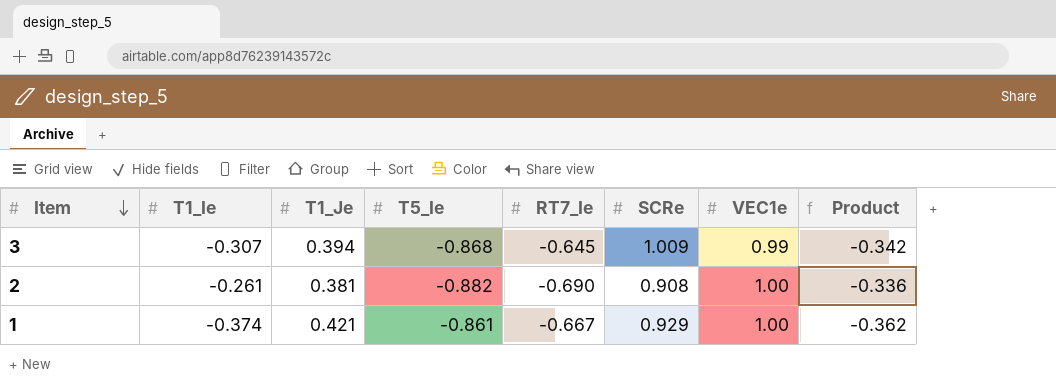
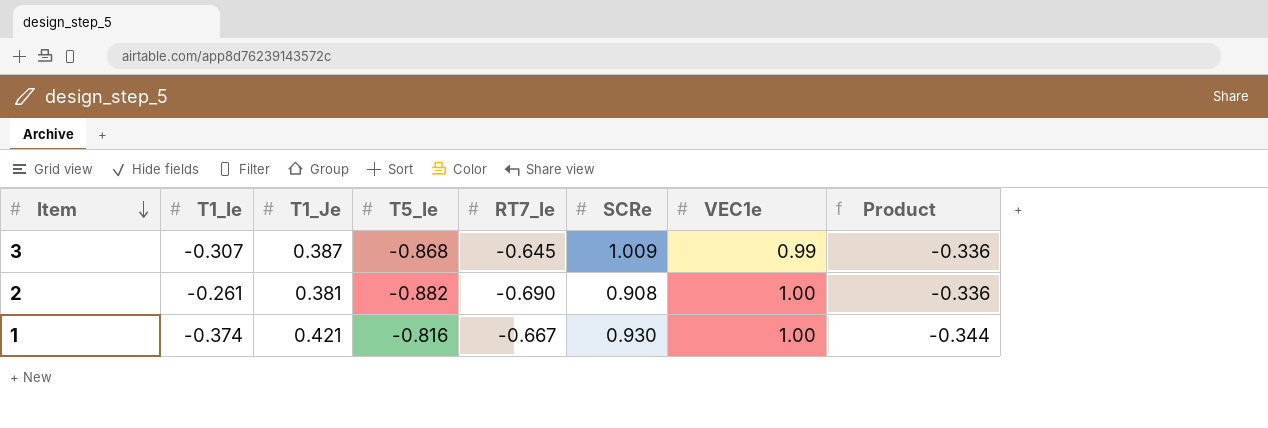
3 | T1_Je: 0.394 -> 0.387
3 | Product: -0.342 -> -0.336
1 | T5_Ie: -0.861 -> -0.816
1 | SCRe: 0.929 -> 0.930
1 | Product: -0.362 -> -0.344

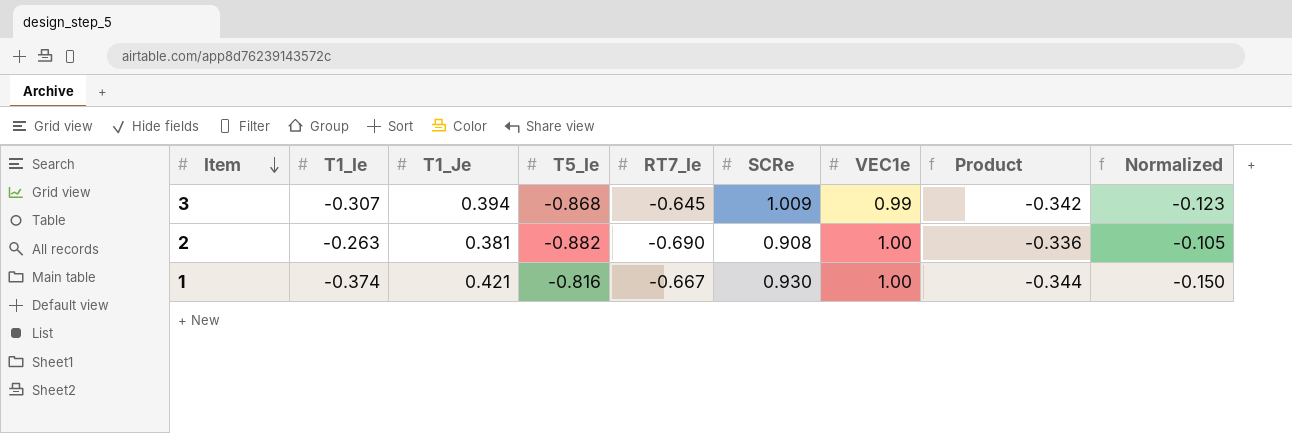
column Normalized | formula: none -> [T1_Ie] * 0.4
3 | T1_Je: 0.387 -> 0.394
3 | Product: -0.336 -> -0.342
2 | T1_Ie: -0.261 -> -0.263

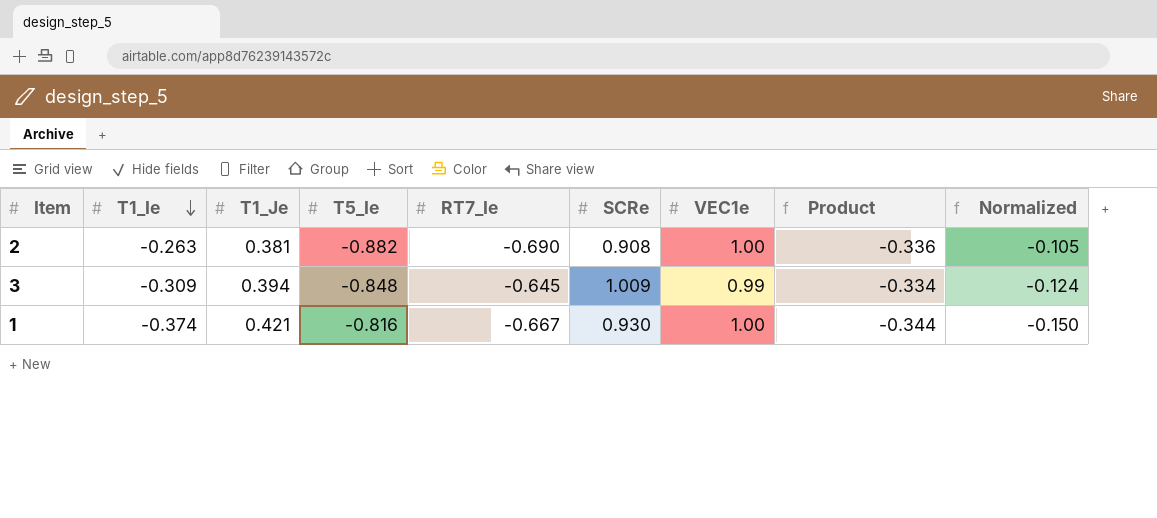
row order: Item descending -> T1_Ie descending
3 | T1_Ie: -0.307 -> -0.309
3 | T5_Ie: -0.868 -> -0.848
3 | Product: -0.342 -> -0.334
3 | Normalized: -0.123 -> -0.124

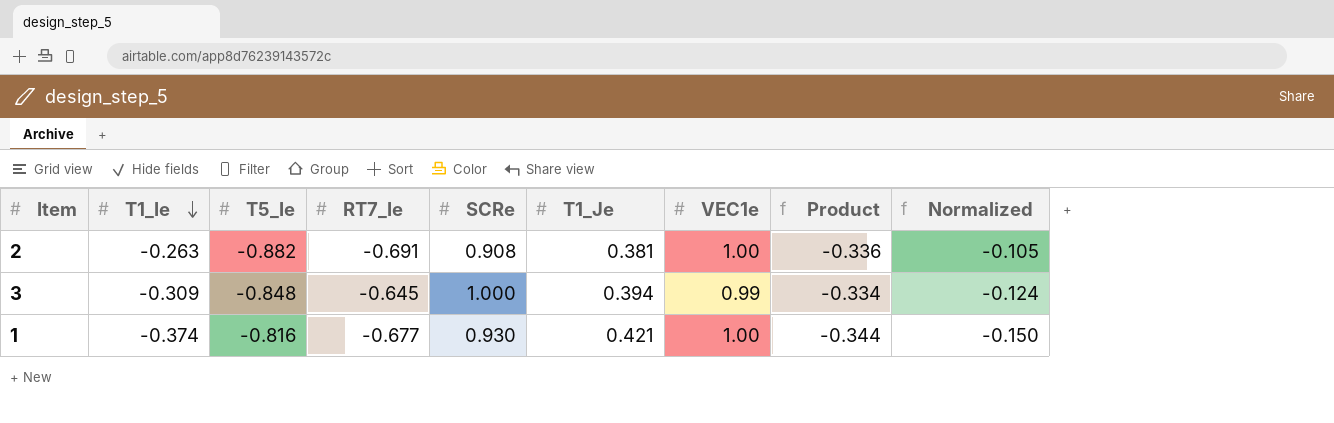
column T1_Je | position: 3 -> 6
2 | RT7_Ie: -0.690 -> -0.691
3 | SCRe: 1.009 -> 1.000
1 | RT7_Ie: -0.667 -> -0.677

